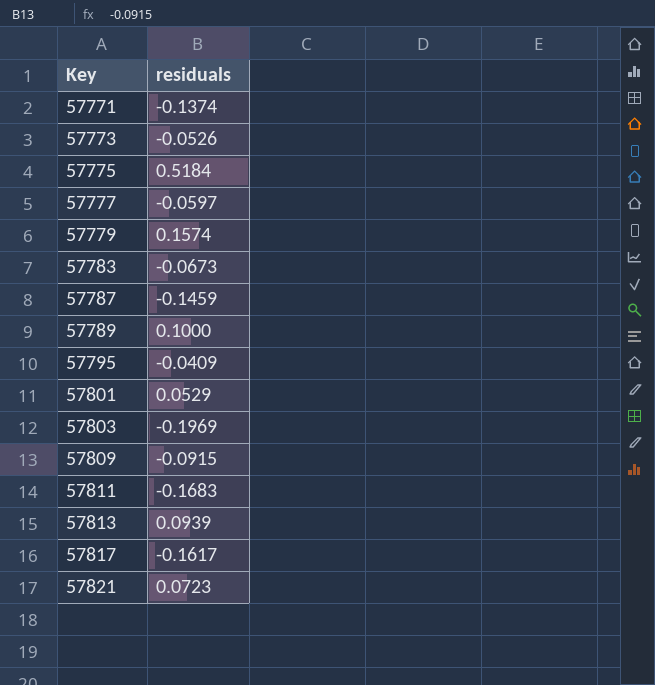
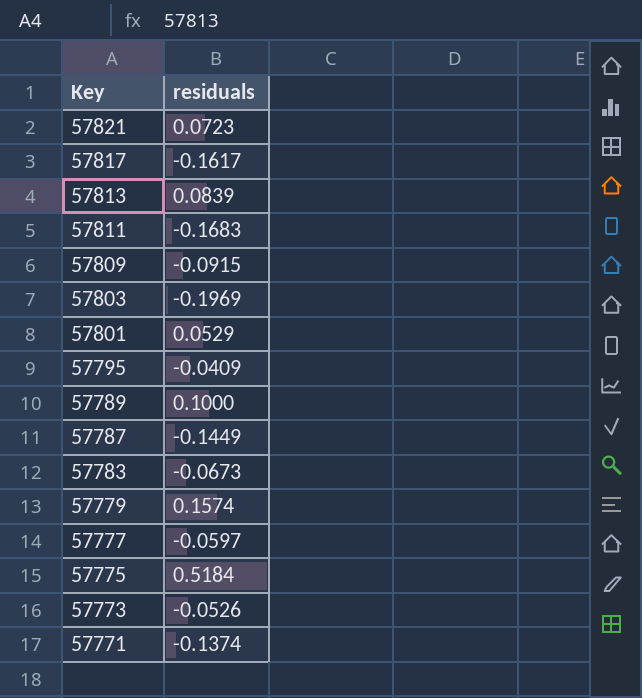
row order: Key ascending -> Key descending
57813 | residuals: 0.0939 -> 0.0839
57787 | residuals: -0.1459 -> -0.1449

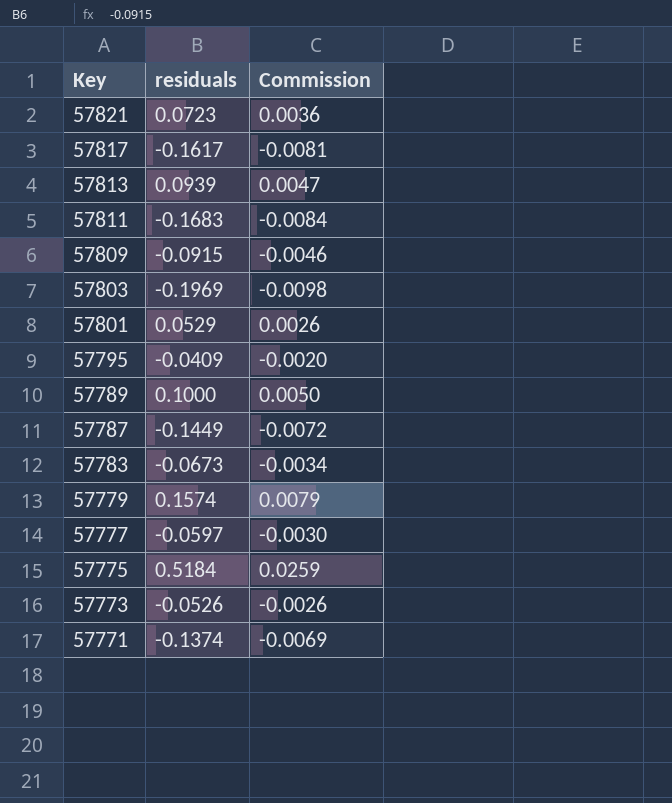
column Commission | formula: none -> [residuals] * 0.05
57813 | residuals: 0.0839 -> 0.0939

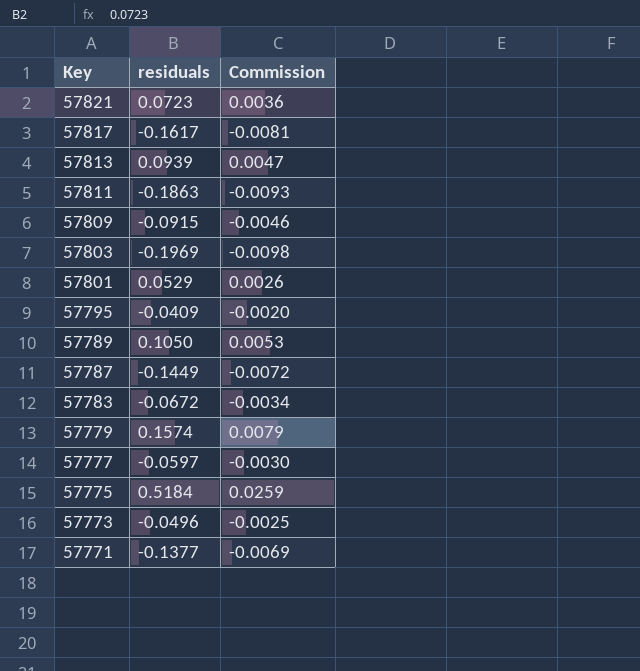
57811 | residuals: -0.1683 -> -0.1863
57811 | Commission: -0.0084 -> -0.0093
57789 | residuals: 0.1000 -> 0.1050
57789 | Commission: 0.0050 -> 0.0053
57783 | residuals: -0.0673 -> -0.0672
57773 | residuals: -0.0526 -> -0.0496
57773 | Commission: -0.0026 -> -0.0025
57771 | residuals: -0.1374 -> -0.1377

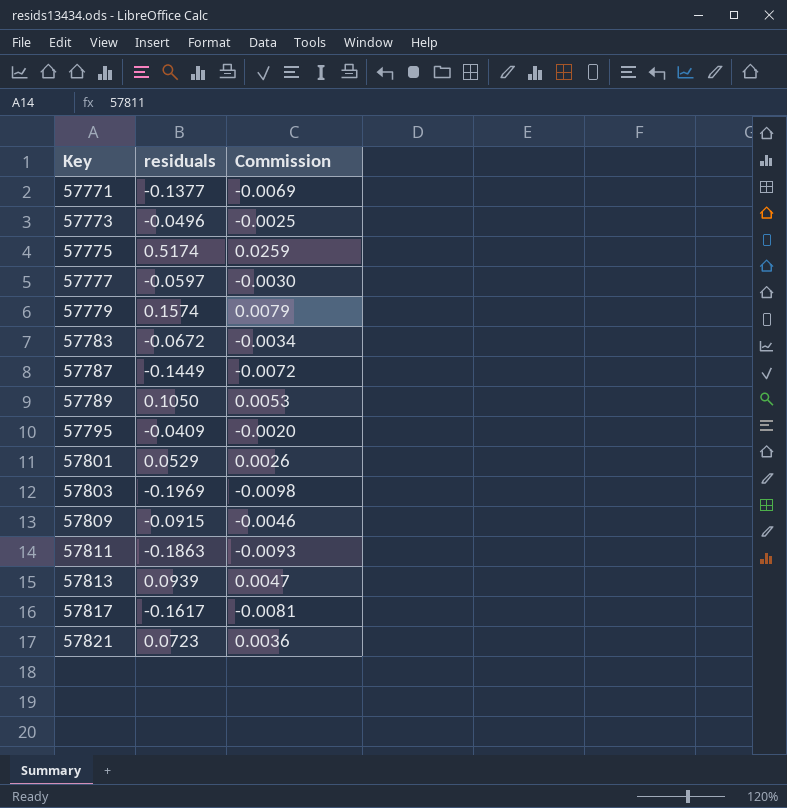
row order: Key descending -> Key ascending
57775 | residuals: 0.5184 -> 0.5174

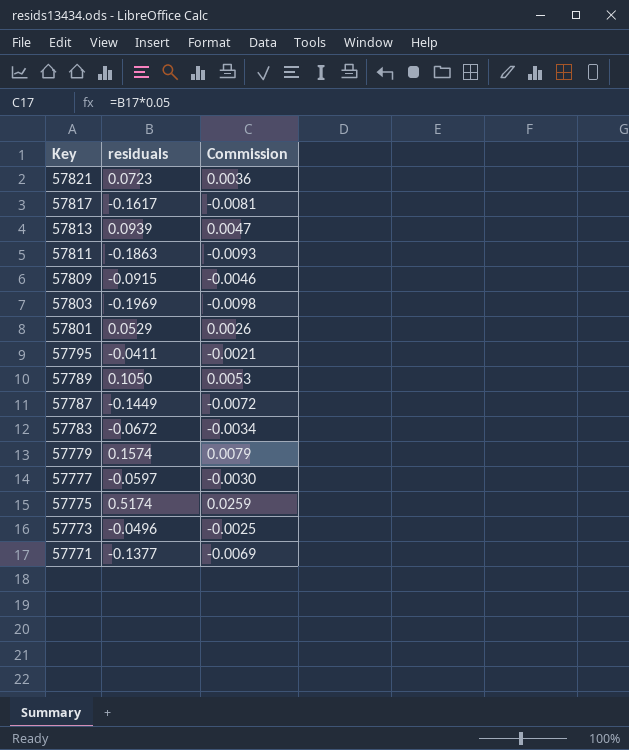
row order: Key ascending -> Key descending
57795 | residuals: -0.0409 -> -0.0411
57795 | Commission: -0.0020 -> -0.0021

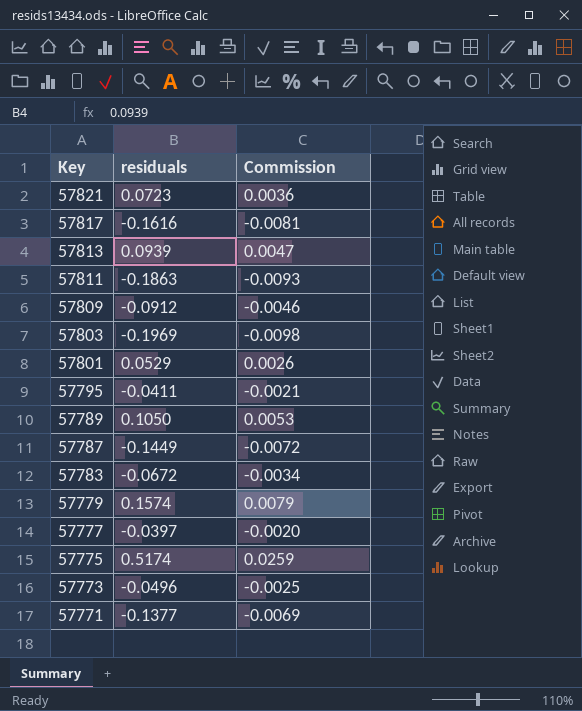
57817 | residuals: -0.1617 -> -0.1616
57809 | residuals: -0.0915 -> -0.0912
57777 | residuals: -0.0597 -> -0.0397
57777 | Commission: -0.0030 -> -0.0020

